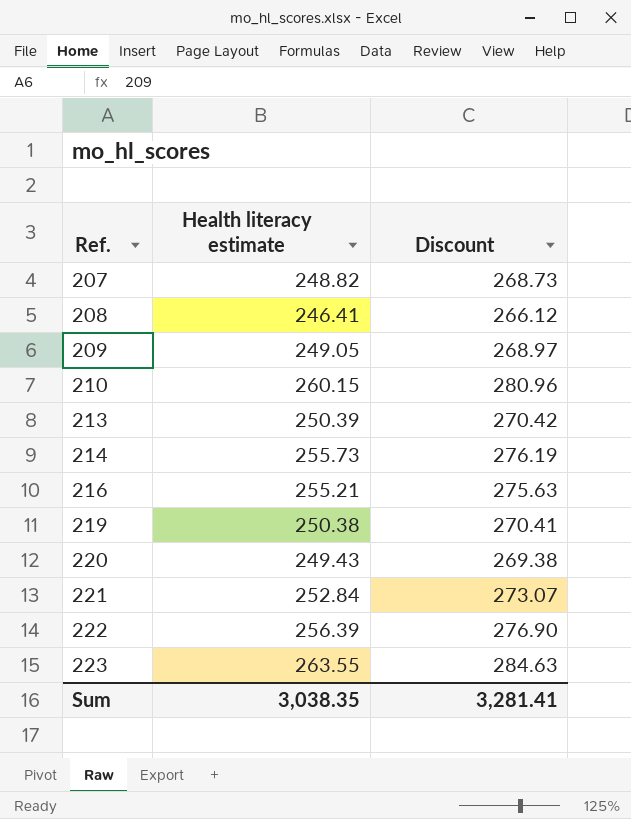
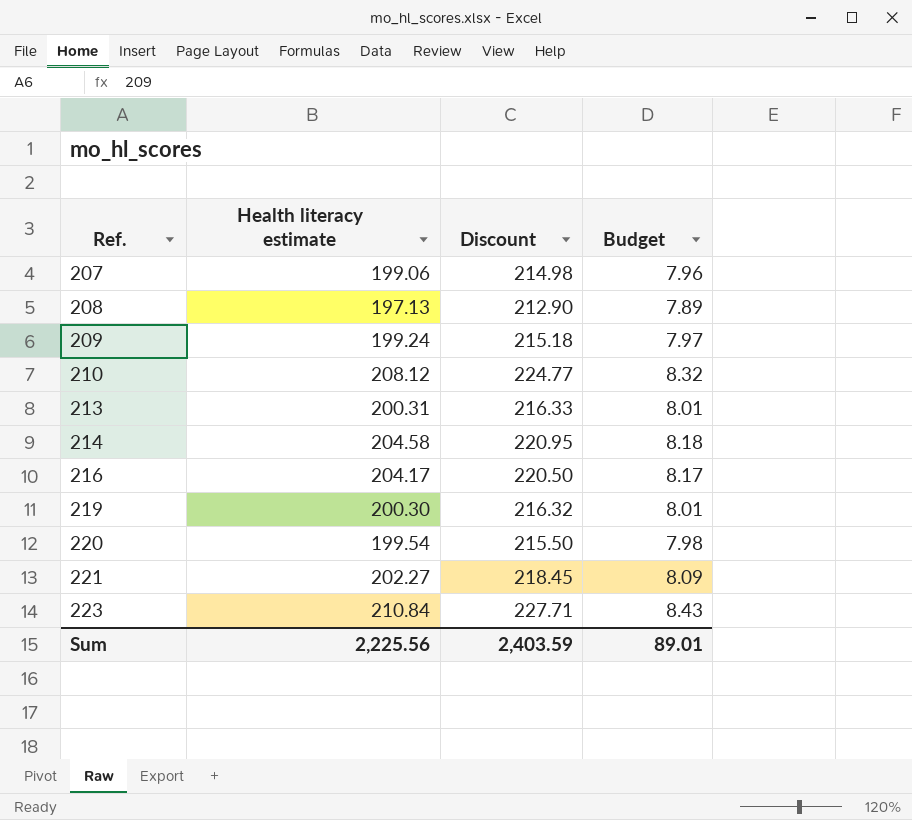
column Budget | formula: none -> [Health literacy estimate] * 0.04
row 222: 256.39 | 276.90 -> none
207 | Health literacy estimate: 248.82 -> 199.06
207 | Discount: 268.73 -> 214.98
208 | Health literacy estimate: 246.41 -> 197.13
208 | Discount: 266.12 -> 212.90
209 | Health literacy estimate: 249.05 -> 199.24
209 | Discount: 268.97 -> 215.18
210 | Health literacy estimate: 260.15 -> 208.12
210 | Discount: 280.96 -> 224.77
213 | Health literacy estimate: 250.39 -> 200.31
213 | Discount: 270.42 -> 216.33
214 | Health literacy estimate: 255.73 -> 204.58
214 | Discount: 276.19 -> 220.95
216 | Health literacy estimate: 255.21 -> 204.17
216 | Discount: 275.63 -> 220.50
219 | Health literacy estimate: 250.38 -> 200.30
219 | Discount: 270.41 -> 216.32
220 | Health literacy estimate: 249.43 -> 199.54
220 | Discount: 269.38 -> 215.50
221 | Health literacy estimate: 252.84 -> 202.27
221 | Discount: 273.07 -> 218.45
223 | Health literacy estimate: 263.55 -> 210.84
223 | Discount: 284.63 -> 227.71
Sum | Health literacy estimate: 3,038.35 -> 2,225.56
Sum | Discount: 3,281.41 -> 2,403.59

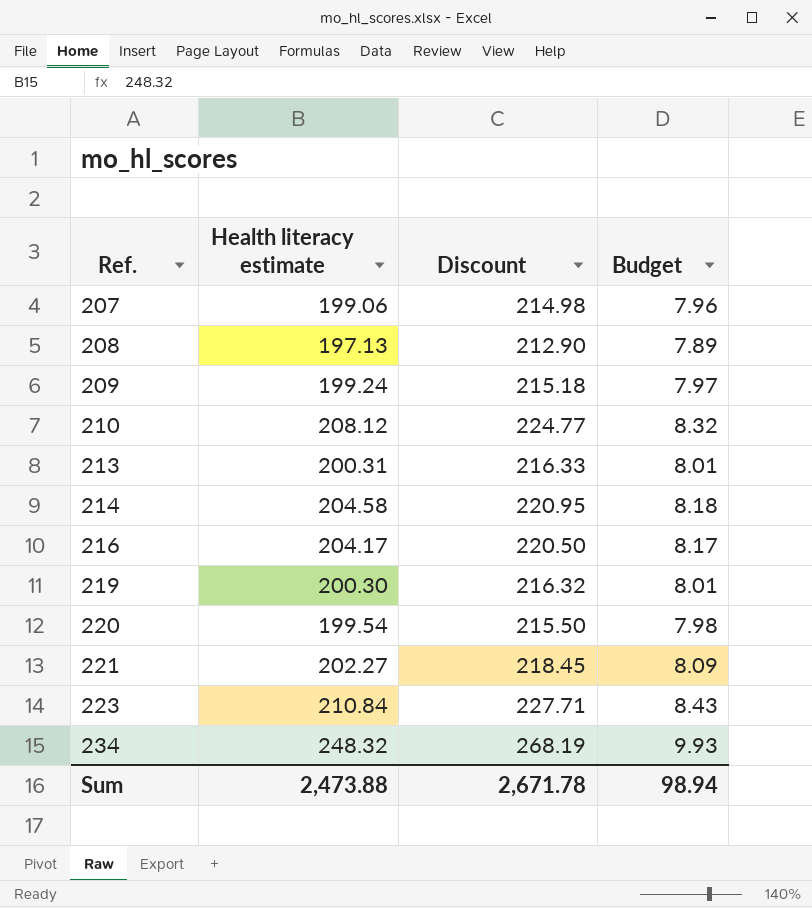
row 234: none -> 248.32 | 268.19 | 9.93
Sum | Health literacy estimate: 2,225.56 -> 2,473.88
Sum | Discount: 2,403.59 -> 2,671.78
Sum | Budget: 89.01 -> 98.94

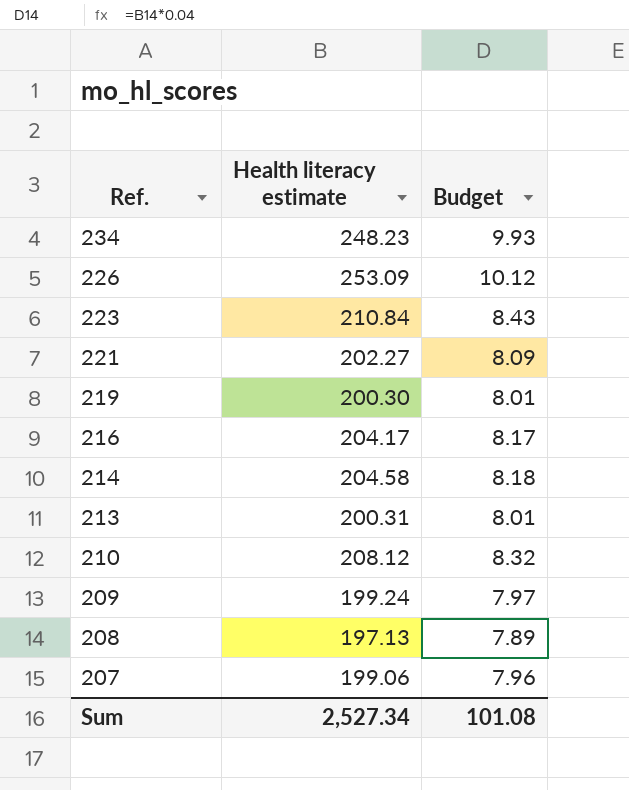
row order: Ref. ascending -> Ref. descending
column Discount | formula: [Health literacy estimate] * 1.08 -> none
row 220: 199.54 | 215.50 | 7.98 -> none
234 | Health literacy estimate: 248.32 -> 248.23
row 226: none -> 253.09 | 10.12
Sum | Health literacy estimate: 2,473.88 -> 2,527.34
Sum | Budget: 98.94 -> 101.08

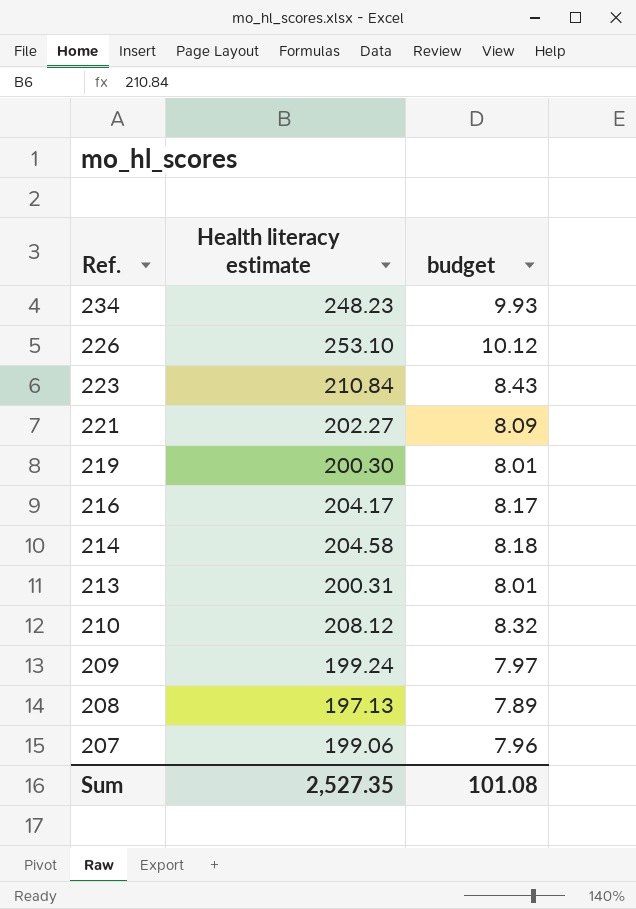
column name: Budget -> budget
226 | Health literacy estimate: 253.09 -> 253.10
Sum | Health literacy estimate: 2,527.34 -> 2,527.35

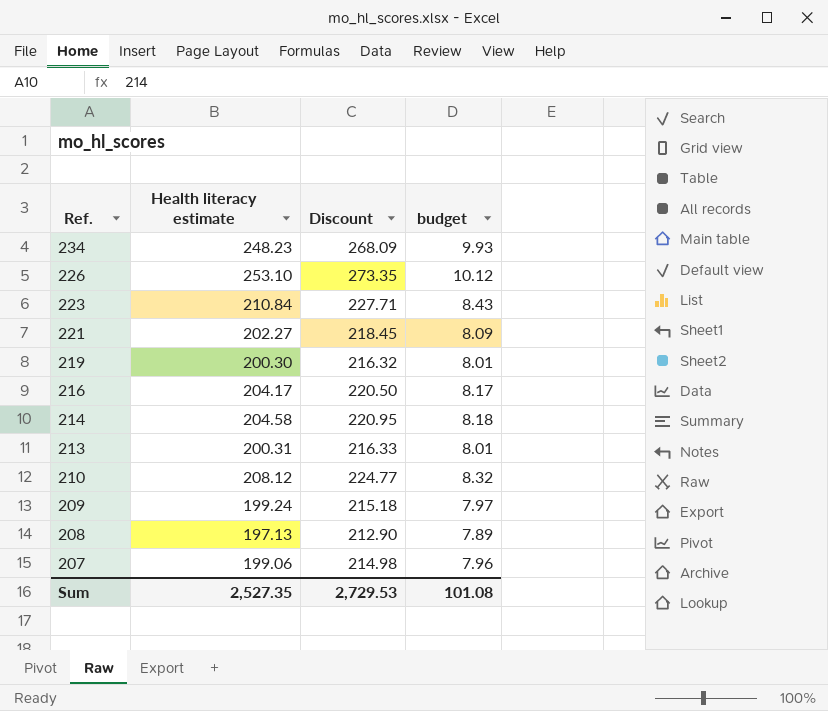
column Discount | formula: none -> [Health literacy estimate] * 1.08

